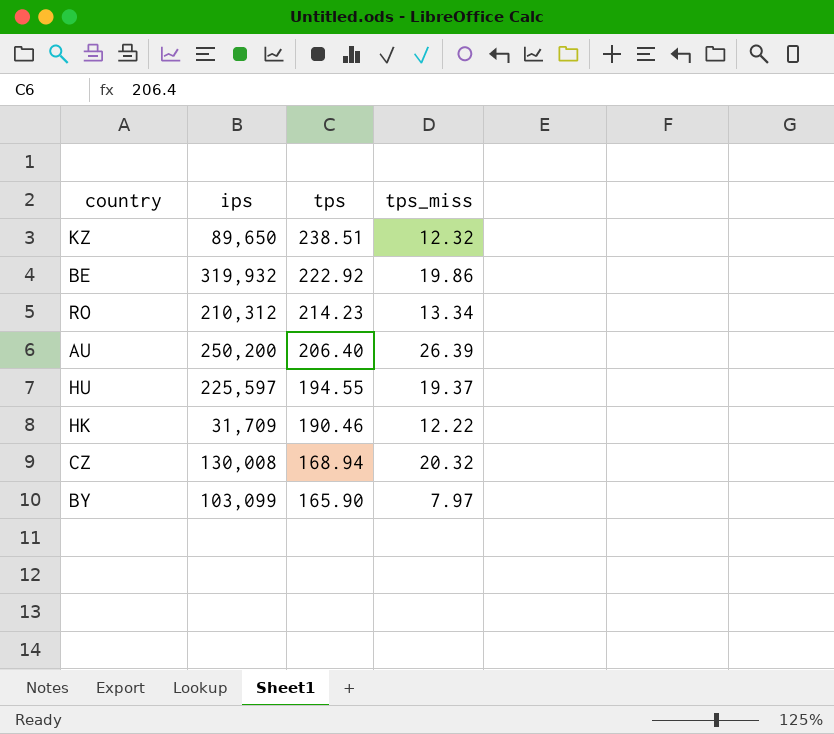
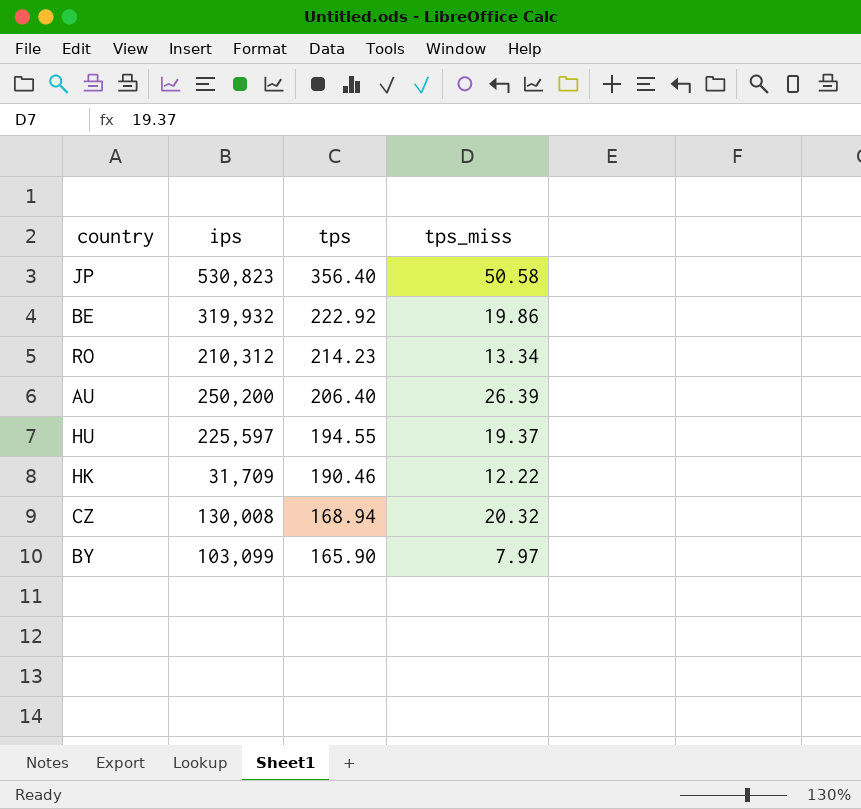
row KZ: 89,650 | 238.51 | 12.32 -> none
row JP: none -> 530,823 | 356.40 | 50.58

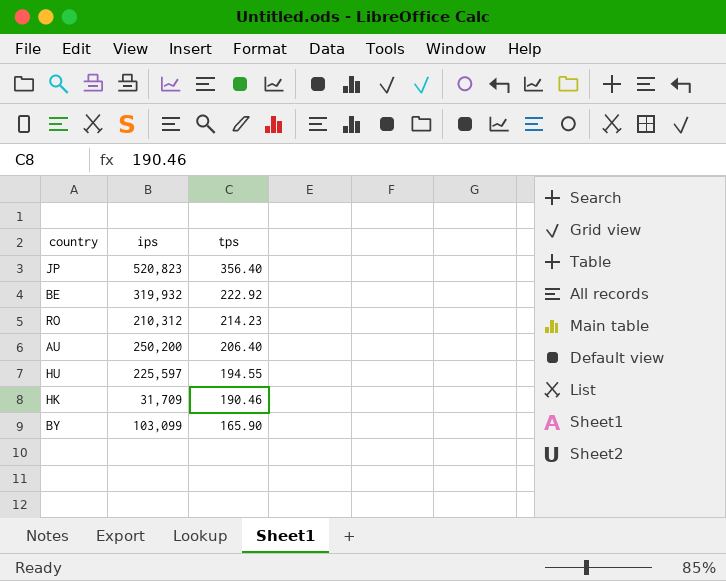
column tps_miss | position: 4 -> none
row CZ: 130,008 | 168.94 | 20.32 -> none
JP | ips: 530,823 -> 520,823

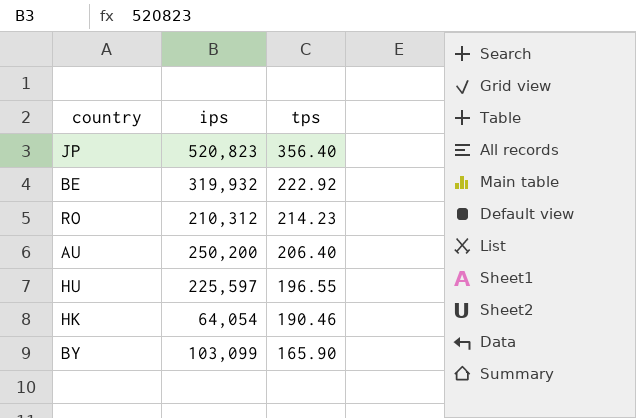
HU | tps: 194.55 -> 196.55
HK | ips: 31,709 -> 64,054

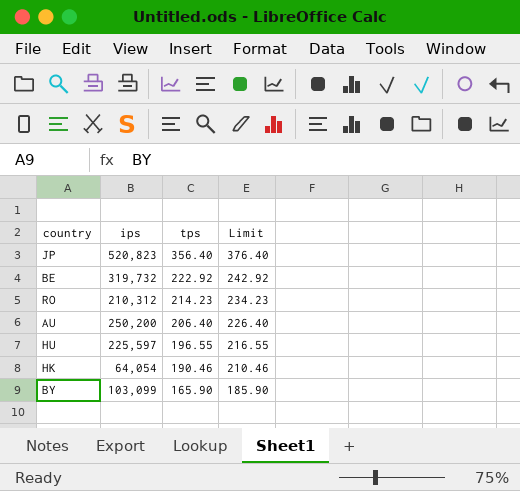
column Limit | formula: none -> [tps] + 20
BE | ips: 319,932 -> 319,732

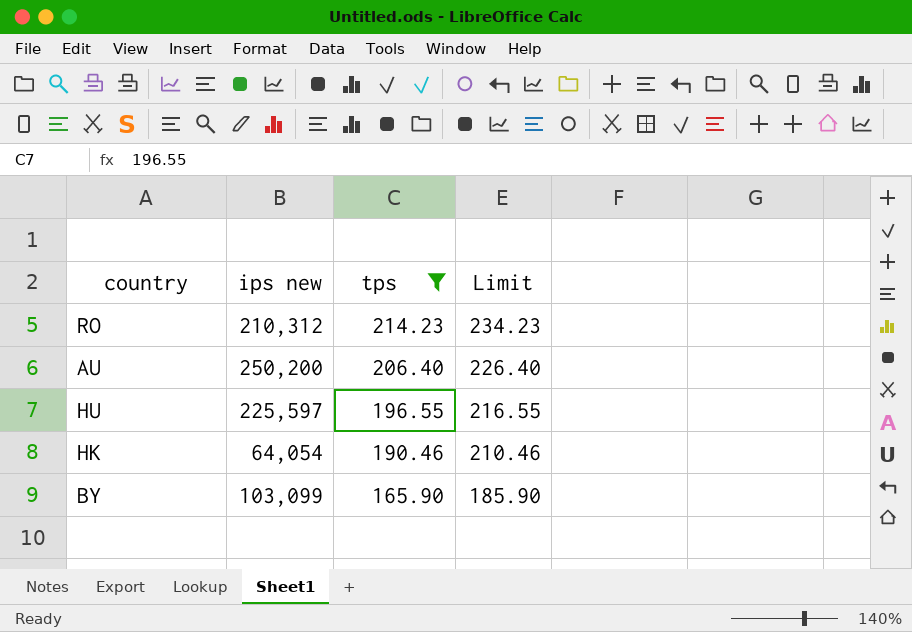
filter: none -> tps <= 214.23
column name: ips -> ips new

